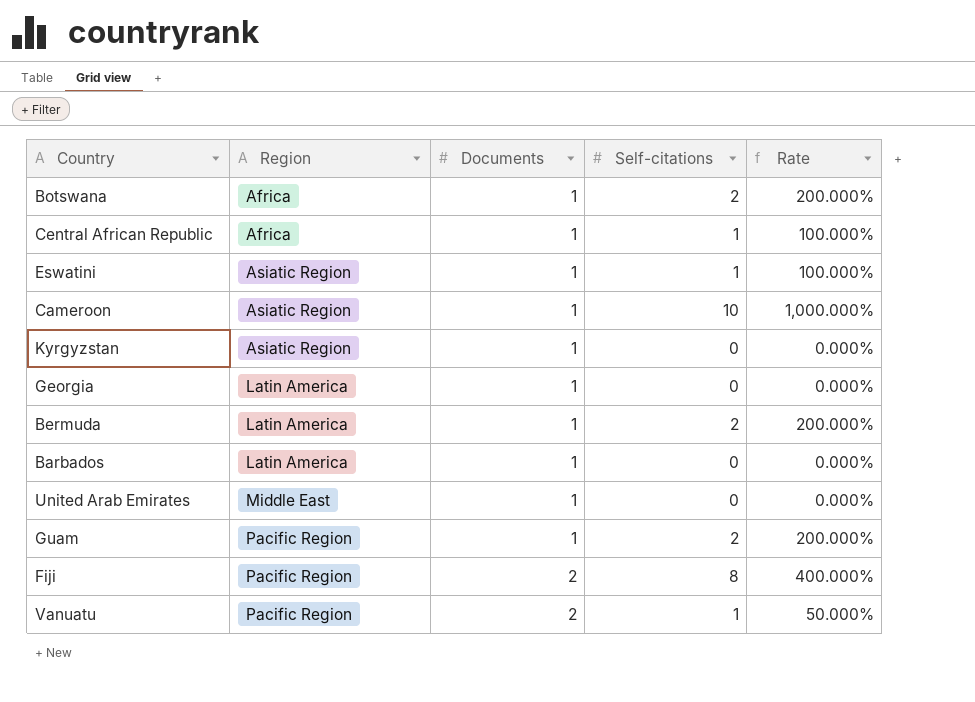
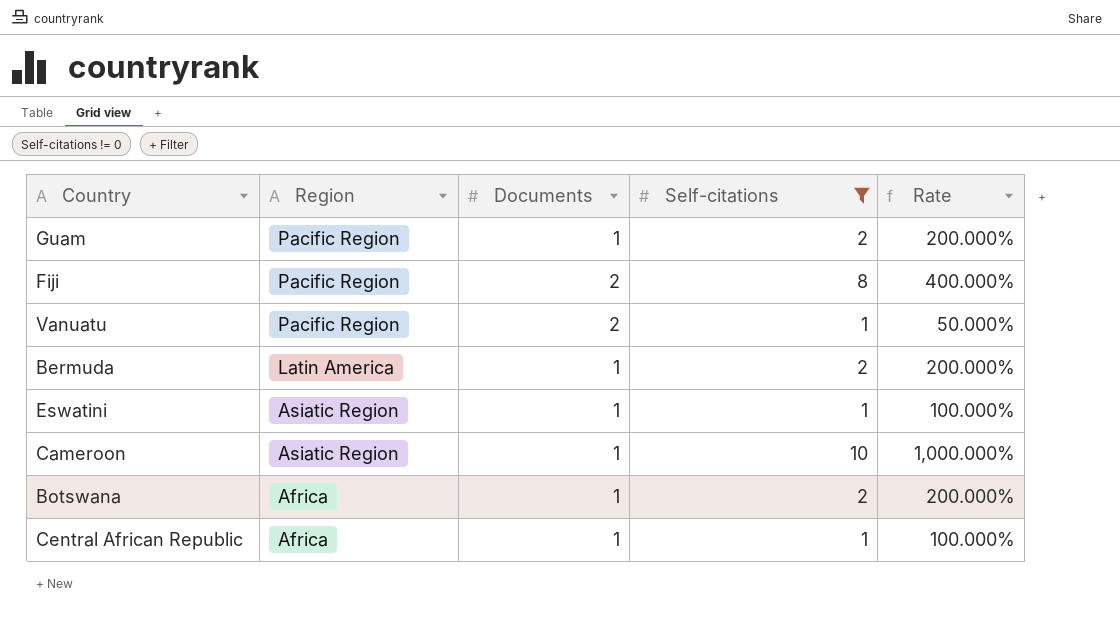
filter: none -> Self-citations != 0
row order: Region ascending -> Region descending

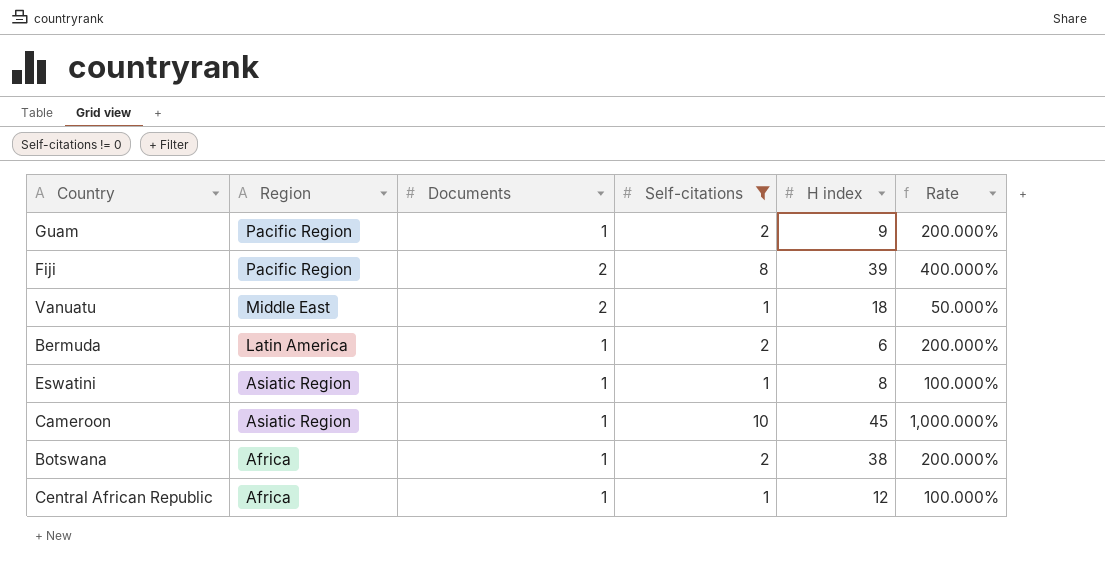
column H index | position: none -> 5
Vanuatu | Region: Pacific Region -> Middle East

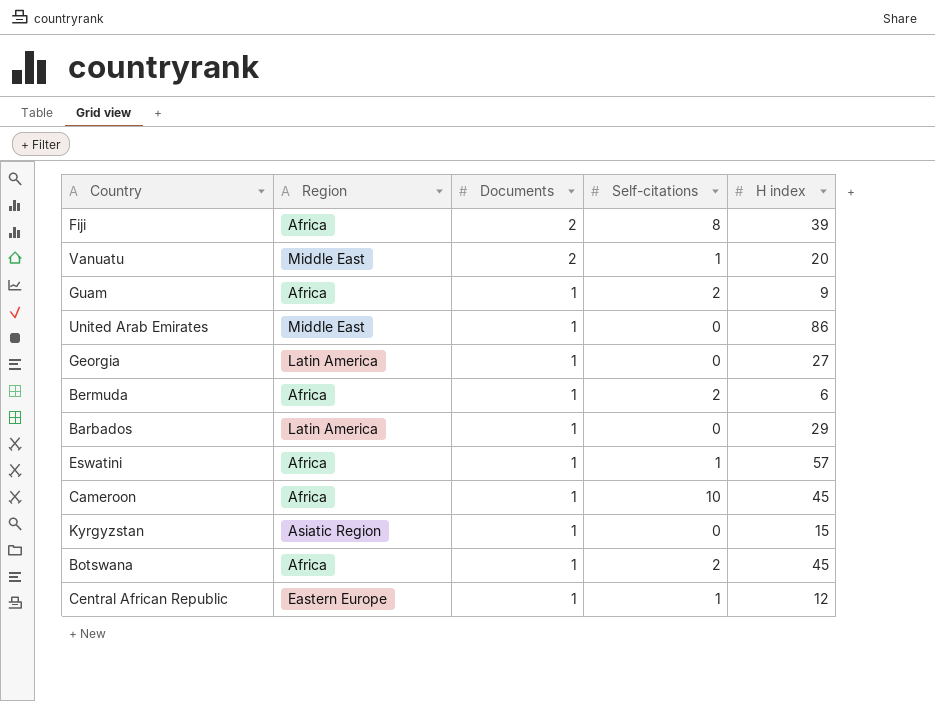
filter: Self-citations != 0 -> none
row order: Region descending -> Documents descending
column Rate | formula: [Self-citations] / [Documents] -> none
Fiji | Region: Pacific Region -> Africa
Vanuatu | H index: 18 -> 20
Guam | Region: Pacific Region -> Africa
Bermuda | Region: Latin America -> Africa
Eswatini | Region: Asiatic Region -> Africa
Eswatini | H index: 8 -> 57
Cameroon | Region: Asiatic Region -> Africa
Botswana | H index: 38 -> 45
Central African Republic | Region: Africa -> Eastern Europe

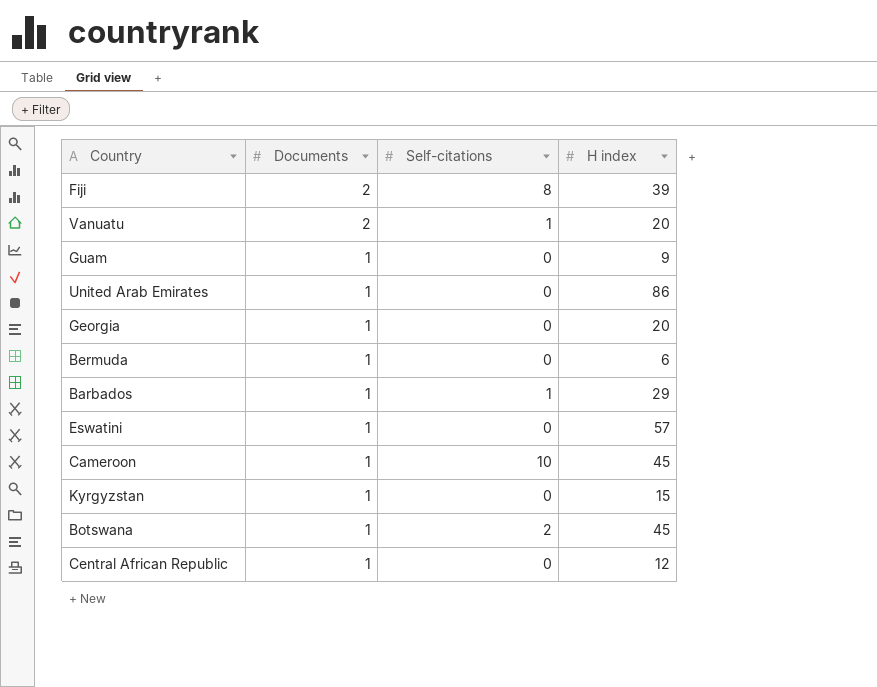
column Region | position: 2 -> none
Guam | Self-citations: 2 -> 0
Georgia | H index: 27 -> 20
Bermuda | Self-citations: 2 -> 0
Barbados | Self-citations: 0 -> 1
Eswatini | Self-citations: 1 -> 0
Central African Republic | Self-citations: 1 -> 0

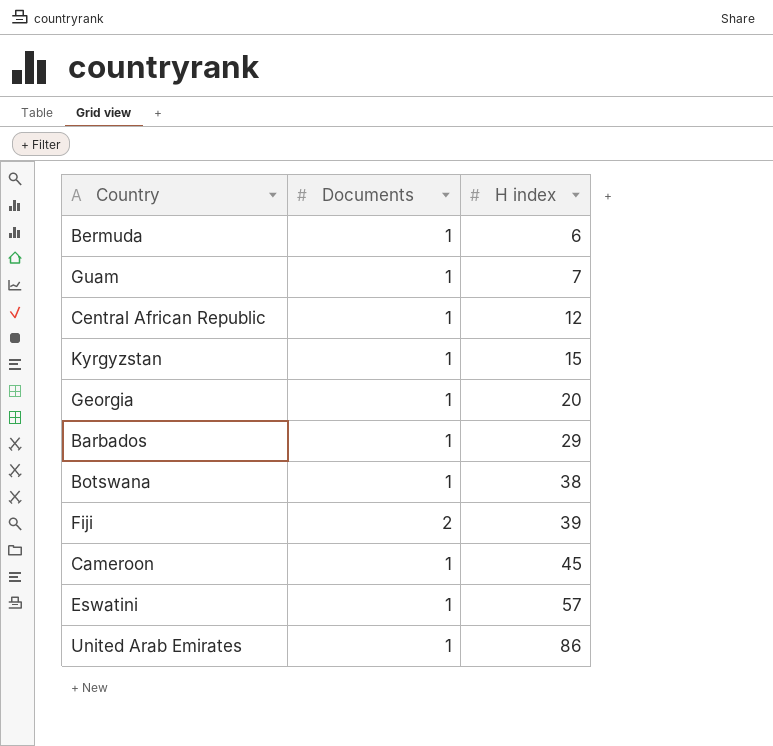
row order: Documents descending -> H index ascending
column Self-citations | position: 3 -> none
row Vanuatu: 2 | 1 | 20 -> none
Guam | H index: 9 -> 7
Botswana | H index: 45 -> 38

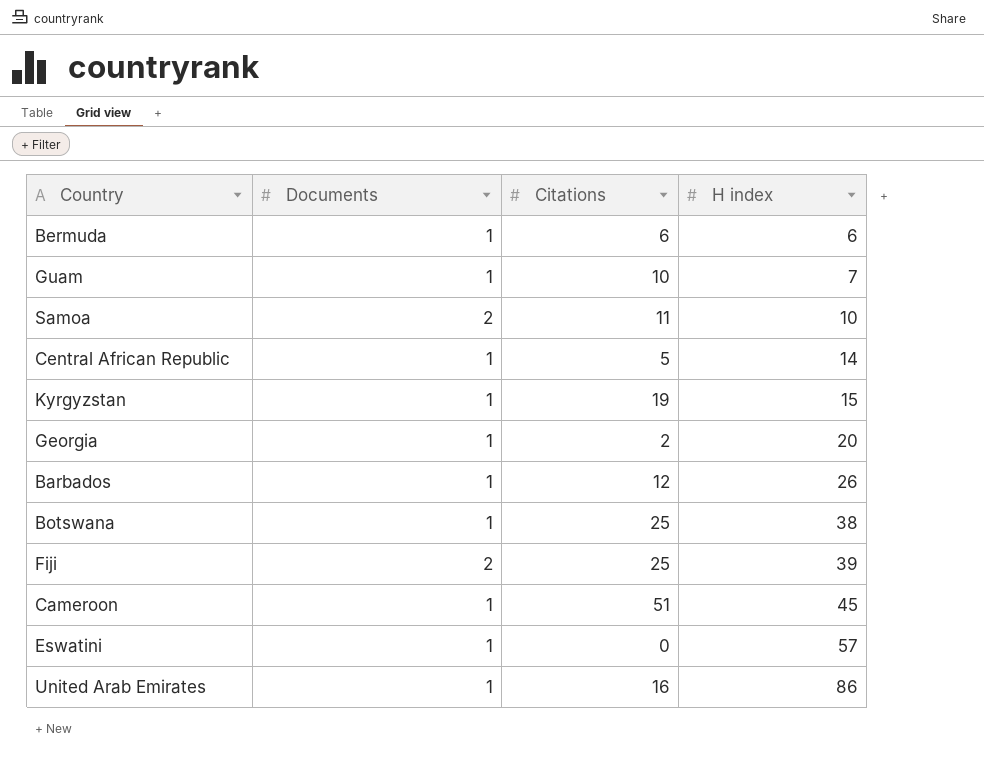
column Citations | position: none -> 3
row Samoa: none -> 2 | 11 | 10
Central African Republic | H index: 12 -> 14
Barbados | H index: 29 -> 26

